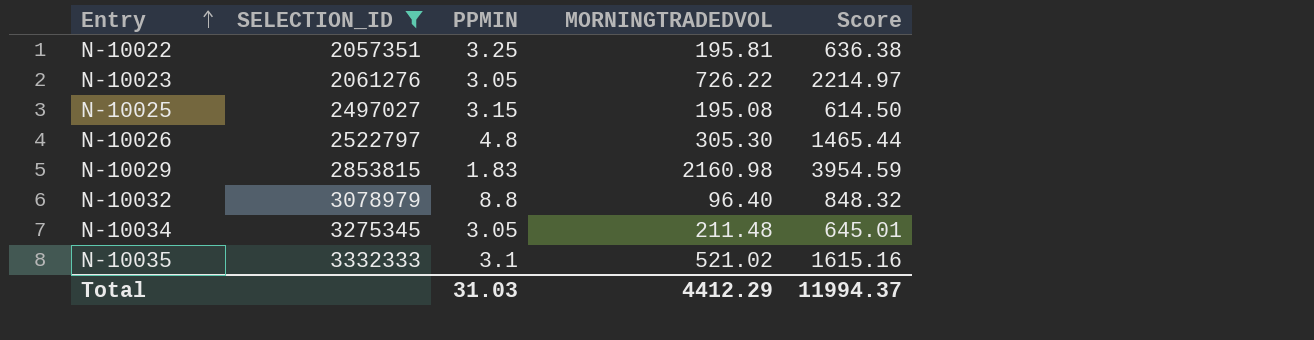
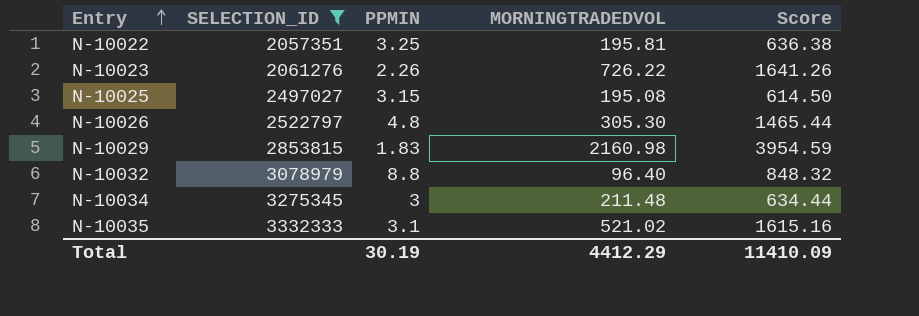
N-10023 | PPMIN: 3.05 -> 2.26
N-10023 | Score: 2214.97 -> 1641.26
N-10034 | PPMIN: 3.05 -> 3
N-10034 | Score: 645.01 -> 634.44
Total | PPMIN: 31.03 -> 30.19
Total | Score: 11994.37 -> 11410.09

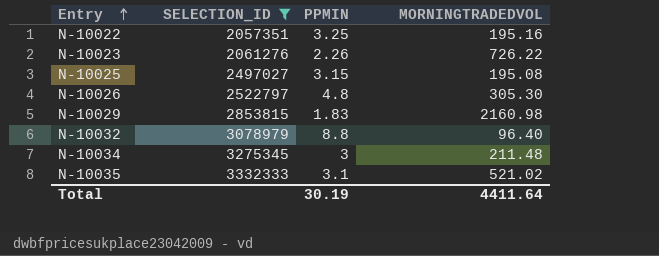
column Score | formula: [PPMIN] * [MORNINGTRADEDVOL] -> none
N-10022 | MORNINGTRADEDVOL: 195.81 -> 195.16
Total | MORNINGTRADEDVOL: 4412.29 -> 4411.64

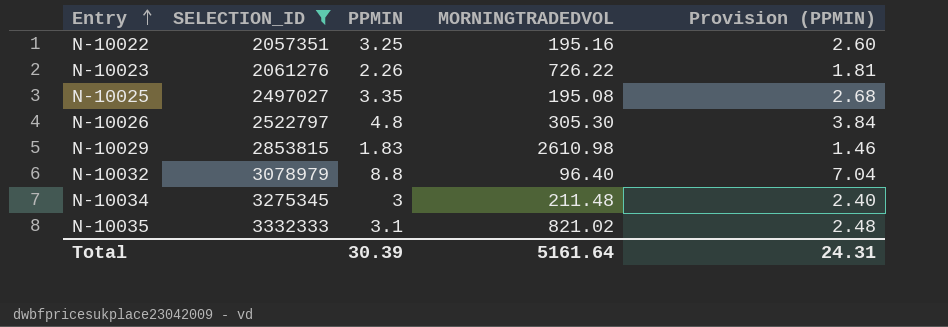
column Provision (PPMIN) | formula: none -> [PPMIN] * 0.8
N-10025 | PPMIN: 3.15 -> 3.35
N-10029 | MORNINGTRADEDVOL: 2160.98 -> 2610.98
N-10035 | MORNINGTRADEDVOL: 521.02 -> 821.02
Total | PPMIN: 30.19 -> 30.39
Total | MORNINGTRADEDVOL: 4411.64 -> 5161.64

